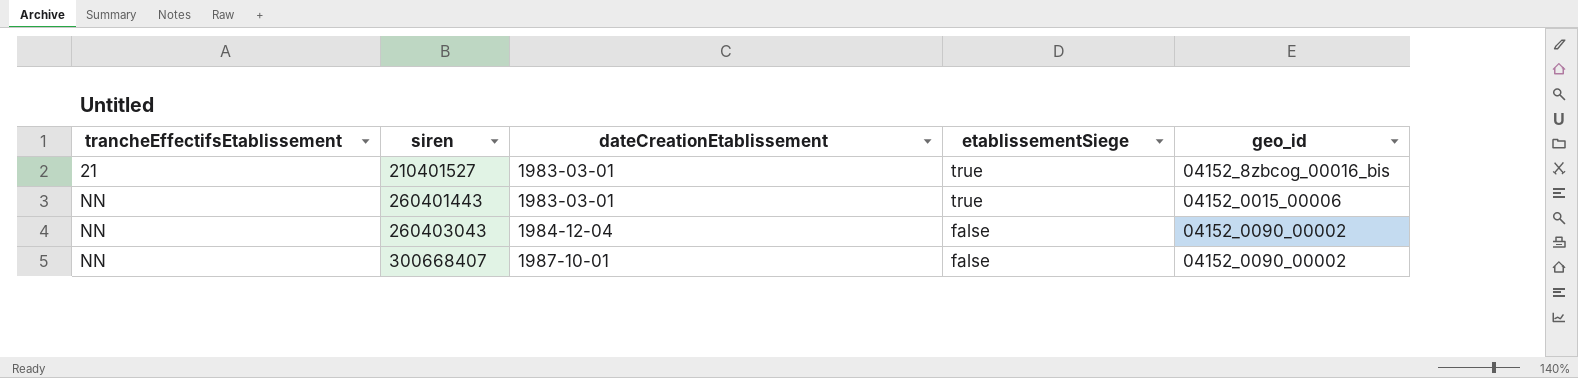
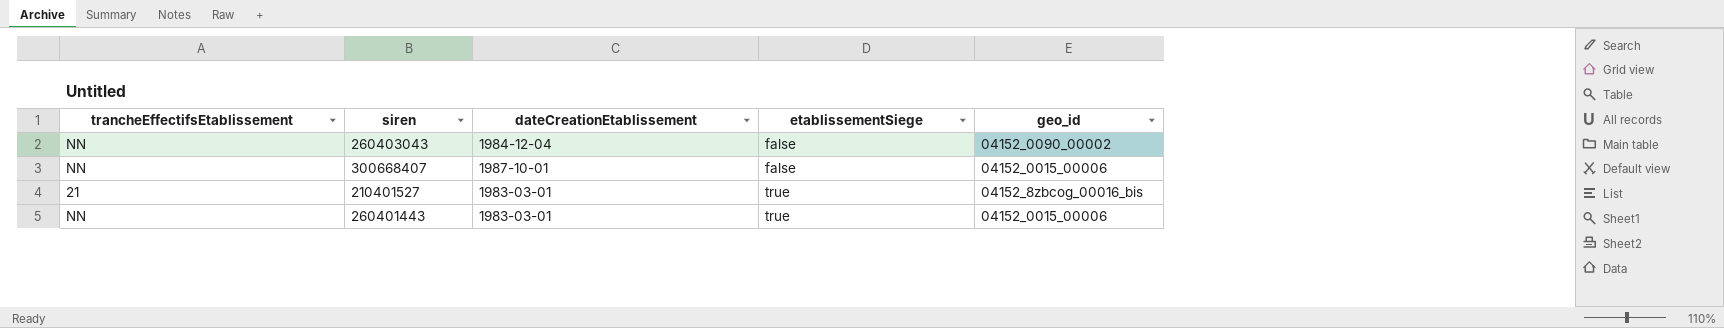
row order: trancheEffectifsEtablissement ascending -> etablissementSiege ascending
300668407 | geo_id: 04152_0090_00002 -> 04152_0015_00006

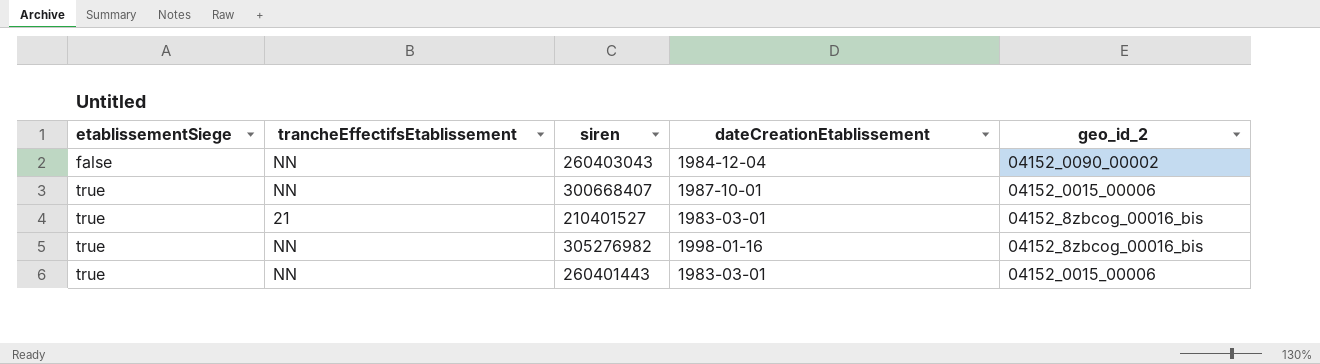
column etablissementSiege | position: 4 -> 1
column name: geo_id -> geo_id_2
300668407 | etablissementSiege: false -> true
row 305276982: none -> true | NN | 1998-01-16 | 04152_8zbcog_00016_bis

